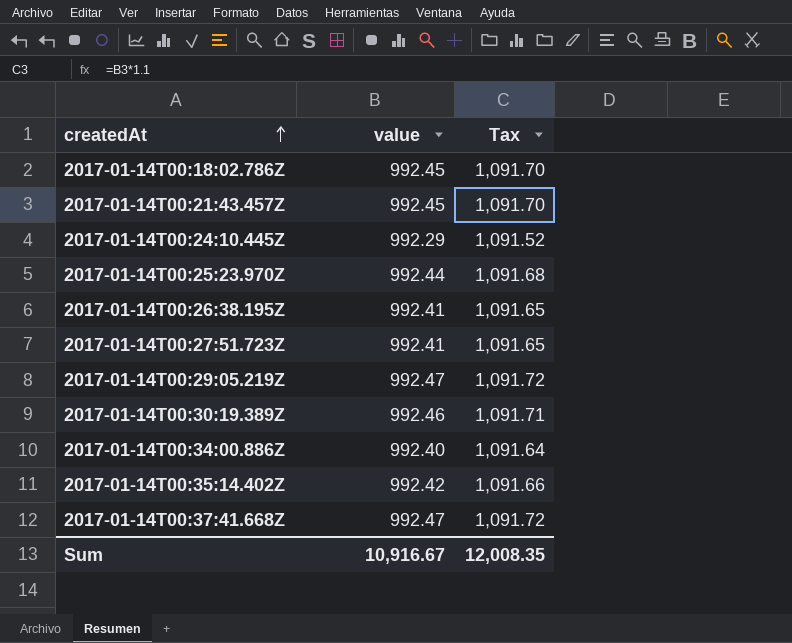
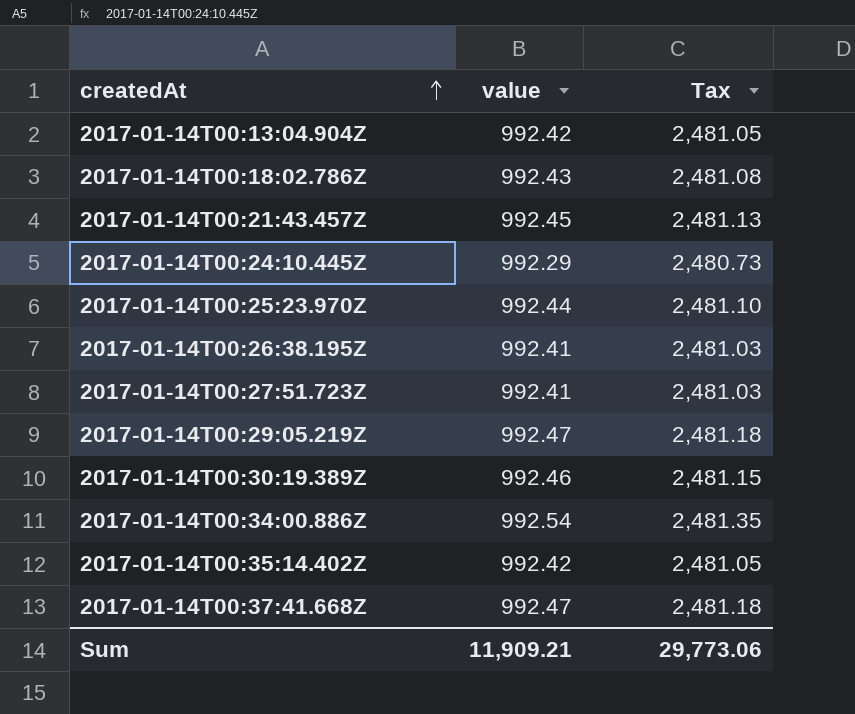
column Tax | formula: [value] * 1.1 -> [value] * 2.5
row 2017-01-14T00:13:04.904Z: none -> 992.42 | 2,481.05
2017-01-14T00:18:02.786Z | value: 992.45 -> 992.43
2017-01-14T00:34:00.886Z | value: 992.40 -> 992.54
Sum | value: 10,916.67 -> 11,909.21
Sum | Tax: 12,008.35 -> 29,773.06

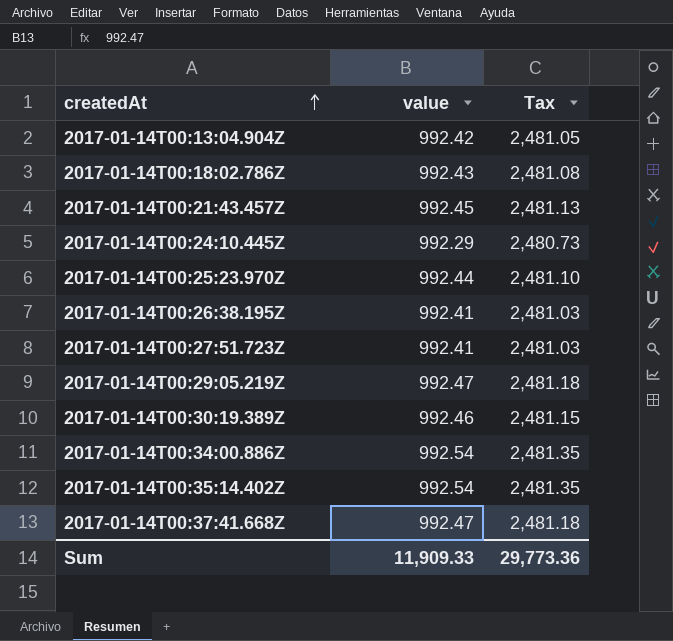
2017-01-14T00:35:14.402Z | value: 992.42 -> 992.54
2017-01-14T00:35:14.402Z | Tax: 2,481.05 -> 2,481.35
Sum | value: 11,909.21 -> 11,909.33
Sum | Tax: 29,773.06 -> 29,773.36

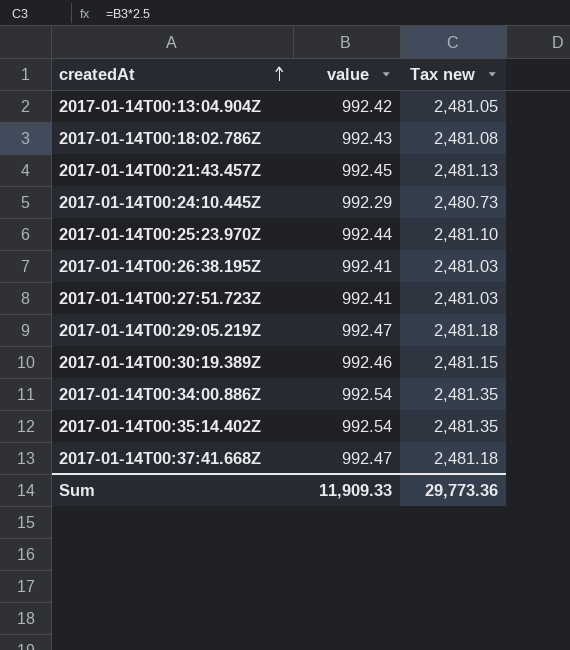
column name: Tax -> Tax new

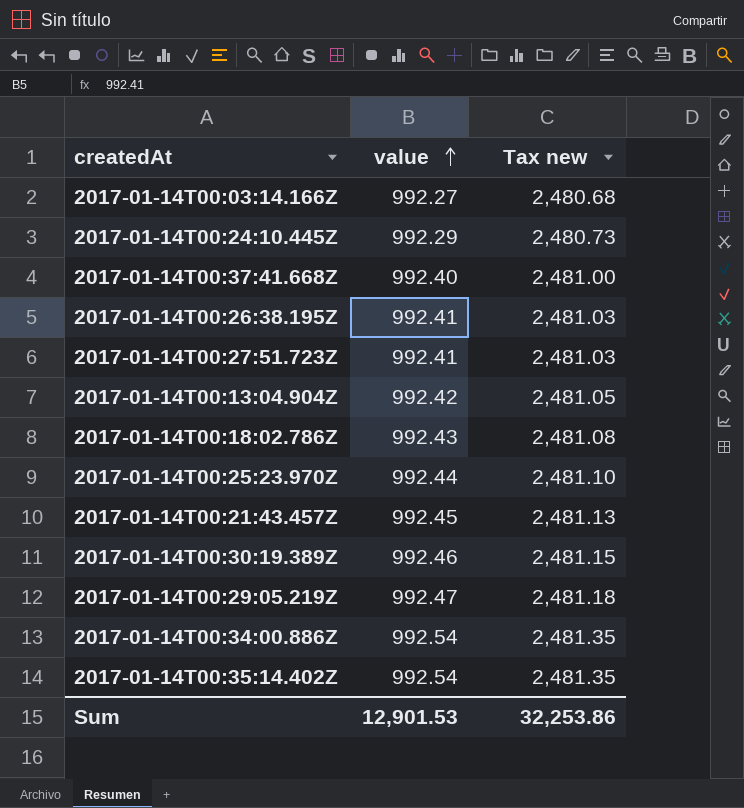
row order: createdAt ascending -> value ascending
row 2017-01-14T00:03:14.166Z: none -> 992.27 | 2,480.68
2017-01-14T00:37:41.668Z | value: 992.47 -> 992.40
2017-01-14T00:37:41.668Z | Tax new: 2,481.18 -> 2,481.00
Sum | value: 11,909.33 -> 12,901.53
Sum | Tax new: 29,773.36 -> 32,253.86

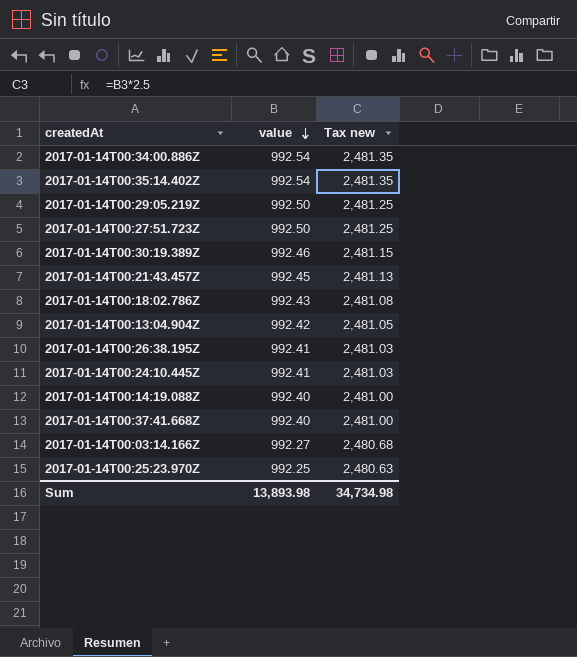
row order: value ascending -> value descending
2017-01-14T00:29:05.219Z | value: 992.47 -> 992.50
2017-01-14T00:29:05.219Z | Tax new: 2,481.18 -> 2,481.25
2017-01-14T00:27:51.723Z | value: 992.41 -> 992.50
2017-01-14T00:27:51.723Z | Tax new: 2,481.03 -> 2,481.25
2017-01-14T00:24:10.445Z | value: 992.29 -> 992.41
2017-01-14T00:24:10.445Z | Tax new: 2,480.73 -> 2,481.03
row 2017-01-14T00:14:19.088Z: none -> 992.40 | 2,481.00
2017-01-14T00:25:23.970Z | value: 992.44 -> 992.25
2017-01-14T00:25:23.970Z | Tax new: 2,481.10 -> 2,480.63
Sum | value: 12,901.53 -> 13,893.98
Sum | Tax new: 32,253.86 -> 34,734.98

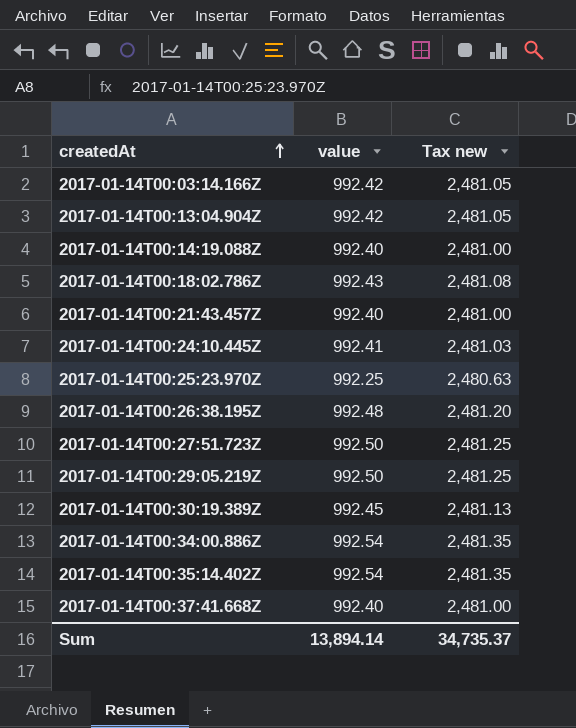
row order: value descending -> createdAt ascending
2017-01-14T00:03:14.166Z | value: 992.27 -> 992.42
2017-01-14T00:03:14.166Z | Tax new: 2,480.68 -> 2,481.05
2017-01-14T00:21:43.457Z | value: 992.45 -> 992.40
2017-01-14T00:21:43.457Z | Tax new: 2,481.13 -> 2,481.00
2017-01-14T00:26:38.195Z | value: 992.41 -> 992.48
2017-01-14T00:26:38.195Z | Tax new: 2,481.03 -> 2,481.20
2017-01-14T00:30:19.389Z | value: 992.46 -> 992.45
2017-01-14T00:30:19.389Z | Tax new: 2,481.15 -> 2,481.13
Sum | value: 13,893.98 -> 13,894.14
Sum | Tax new: 34,734.98 -> 34,735.37

